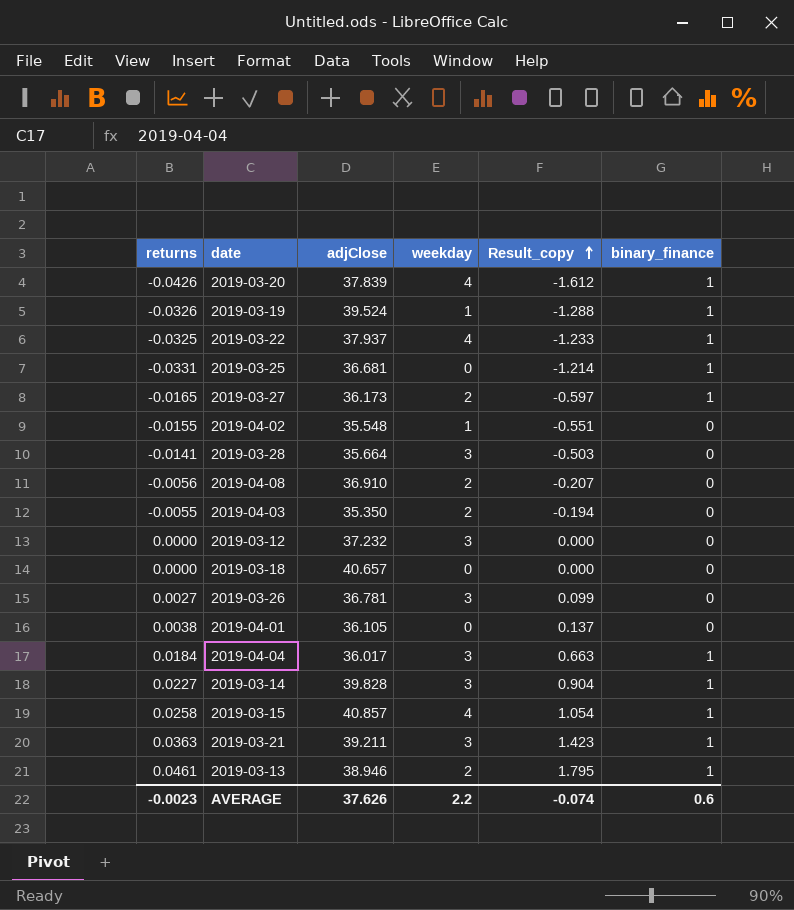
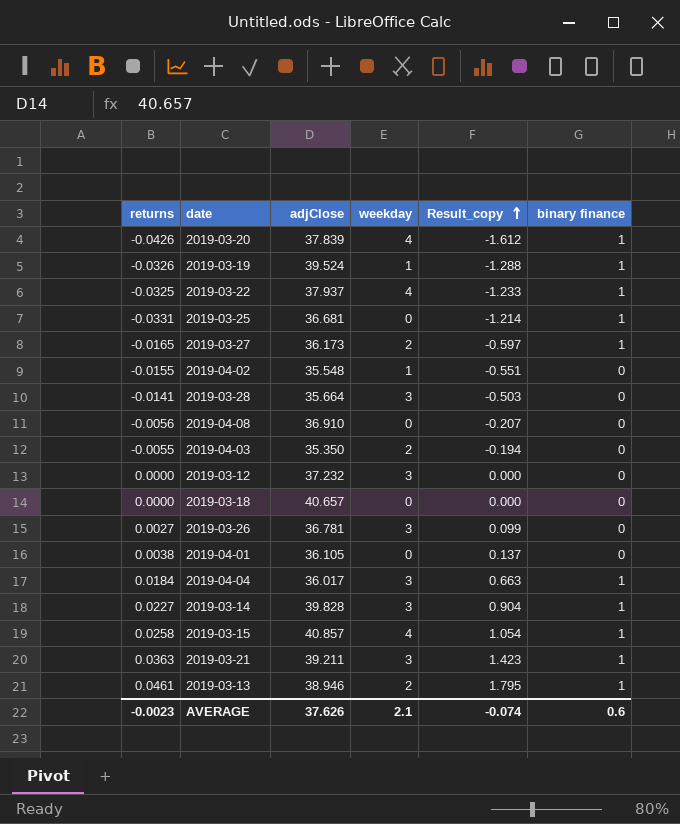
column name: binary_finance -> binary finance
2019-04-08 | weekday: 2 -> 0
AVERAGE | weekday: 2.2 -> 2.1

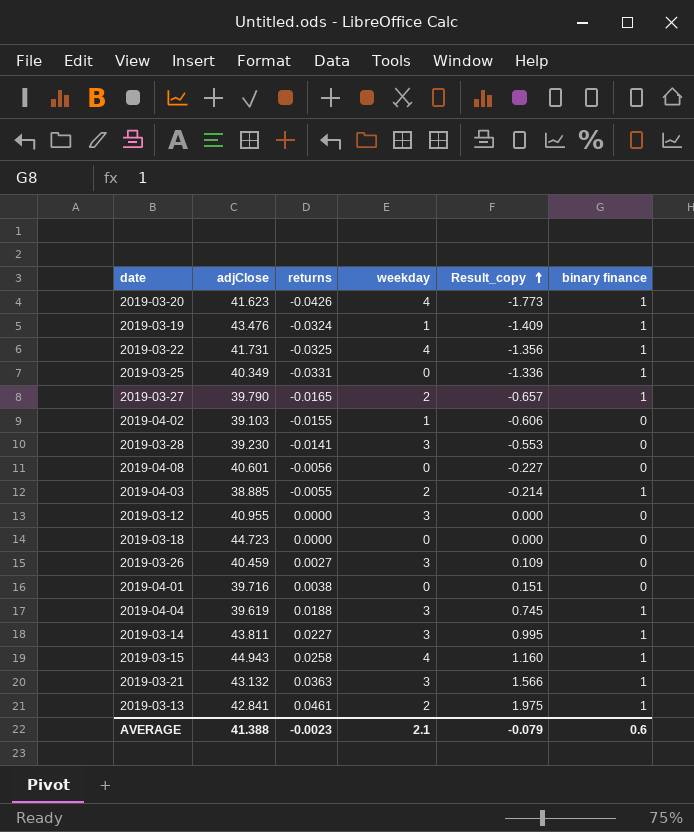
column returns | position: 1 -> 3
2019-03-20 | adjClose: 37.839 -> 41.623
2019-03-20 | Result_copy: -1.612 -> -1.773
2019-03-19 | adjClose: 39.524 -> 43.476
2019-03-19 | returns: -0.0326 -> -0.0324
2019-03-19 | Result_copy: -1.288 -> -1.409
2019-03-22 | adjClose: 37.937 -> 41.731
2019-03-22 | Result_copy: -1.233 -> -1.356
2019-03-25 | adjClose: 36.681 -> 40.349
2019-03-25 | Result_copy: -1.214 -> -1.336
2019-03-27 | adjClose: 36.173 -> 39.790
2019-03-27 | Result_copy: -0.597 -> -0.657
2019-04-02 | adjClose: 35.548 -> 39.103
2019-04-02 | Result_copy: -0.551 -> -0.606
2019-03-28 | adjClose: 35.664 -> 39.230
2019-03-28 | Result_copy: -0.503 -> -0.553
2019-04-08 | adjClose: 36.910 -> 40.601
2019-04-08 | Result_copy: -0.207 -> -0.227
2019-04-03 | adjClose: 35.350 -> 38.885
2019-04-03 | Result_copy: -0.194 -> -0.214
2019-04-03 | binary finance: 0 -> 1
2019-03-12 | adjClose: 37.232 -> 40.955
2019-03-18 | adjClose: 40.657 -> 44.723
2019-03-26 | adjClose: 36.781 -> 40.459
2019-03-26 | Result_copy: 0.099 -> 0.109
2019-04-01 | adjClose: 36.105 -> 39.716
2019-04-01 | Result_copy: 0.137 -> 0.151
2019-04-04 | adjClose: 36.017 -> 39.619
2019-04-04 | returns: 0.0184 -> 0.0188
2019-04-04 | Result_copy: 0.663 -> 0.745
2019-03-14 | adjClose: 39.828 -> 43.811
2019-03-14 | Result_copy: 0.904 -> 0.995
2019-03-15 | adjClose: 40.857 -> 44.943
2019-03-15 | Result_copy: 1.054 -> 1.160
2019-03-21 | adjClose: 39.211 -> 43.132
2019-03-21 | Result_copy: 1.423 -> 1.566
2019-03-13 | adjClose: 38.946 -> 42.841
2019-03-13 | Result_copy: 1.795 -> 1.975
AVERAGE | adjClose: 37.626 -> 41.388
AVERAGE | Result_copy: -0.074 -> -0.079

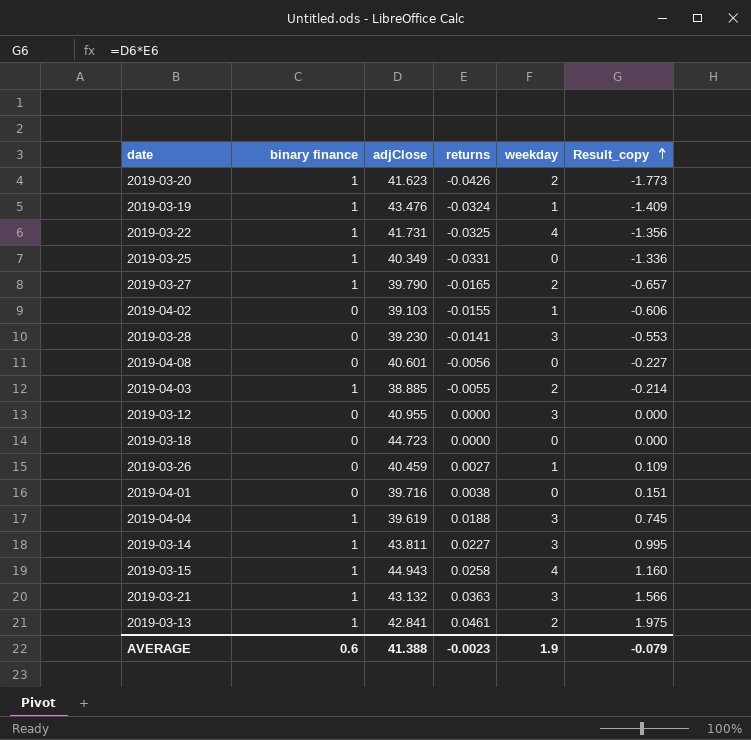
column binary finance | position: 6 -> 2
2019-03-20 | weekday: 4 -> 2
2019-03-26 | weekday: 3 -> 1
AVERAGE | weekday: 2.1 -> 1.9

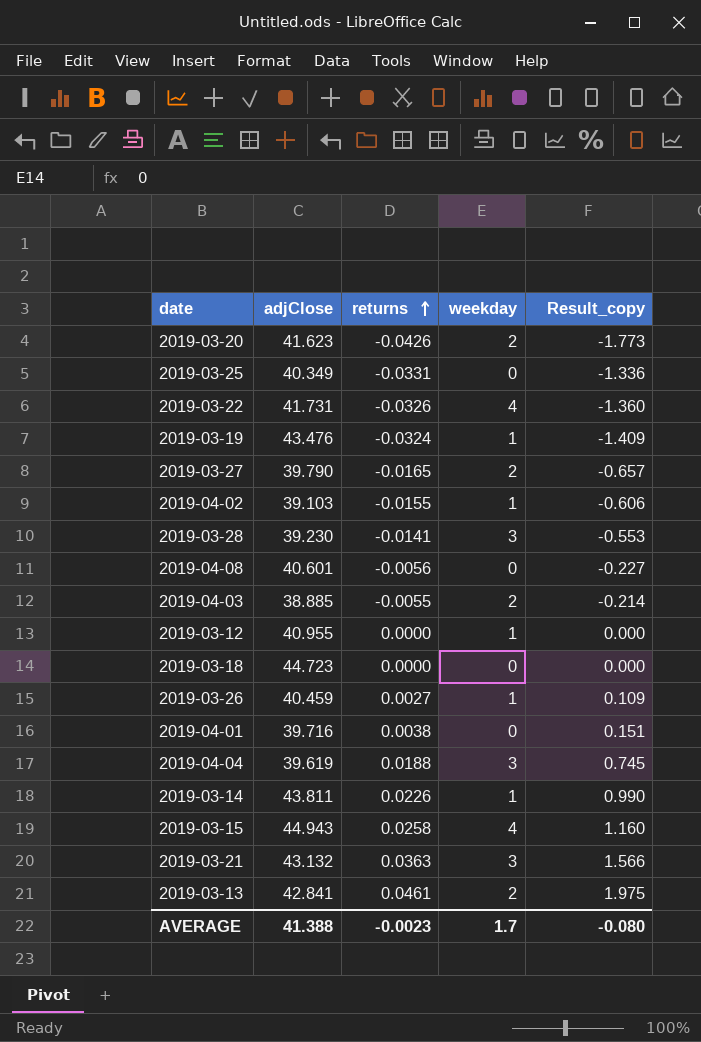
row order: Result_copy ascending -> returns ascending
column binary finance | position: 2 -> none
2019-03-22 | returns: -0.0325 -> -0.0326
2019-03-22 | Result_copy: -1.356 -> -1.360
2019-03-12 | weekday: 3 -> 1
2019-03-14 | returns: 0.0227 -> 0.0226
2019-03-14 | weekday: 3 -> 1
2019-03-14 | Result_copy: 0.995 -> 0.990
AVERAGE | weekday: 1.9 -> 1.7
AVERAGE | Result_copy: -0.079 -> -0.080

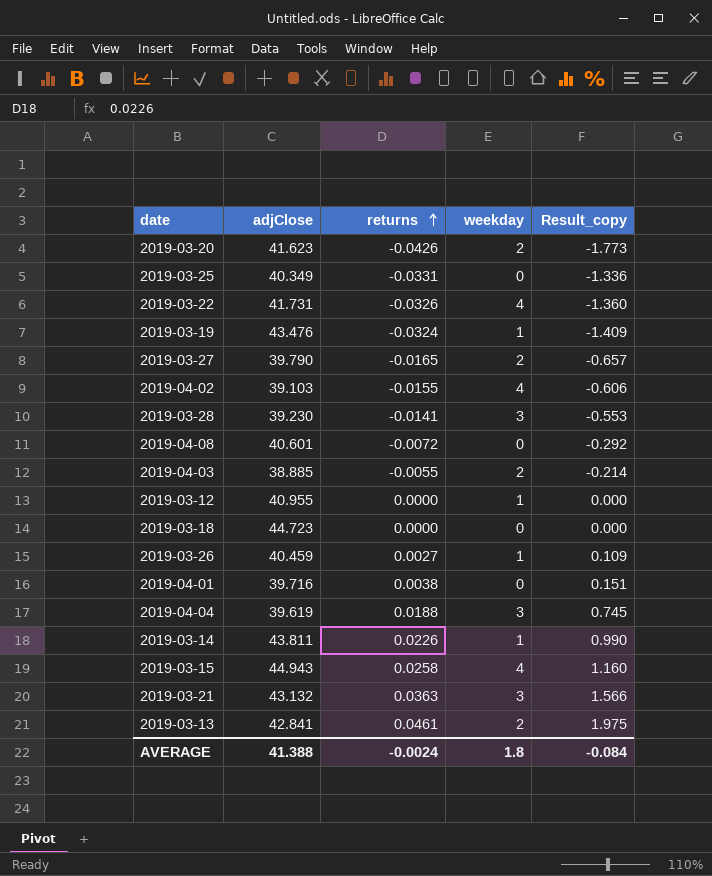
2019-04-02 | weekday: 1 -> 4
2019-04-08 | returns: -0.0056 -> -0.0072
2019-04-08 | Result_copy: -0.227 -> -0.292
AVERAGE | returns: -0.0023 -> -0.0024
AVERAGE | weekday: 1.7 -> 1.8
AVERAGE | Result_copy: -0.080 -> -0.084

